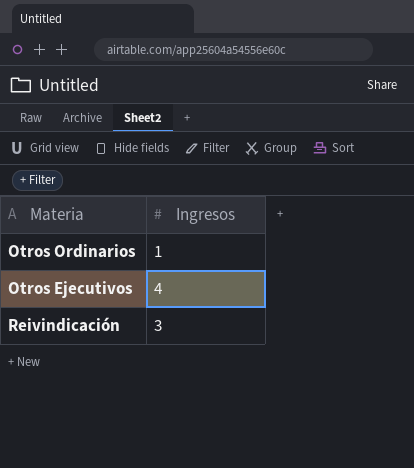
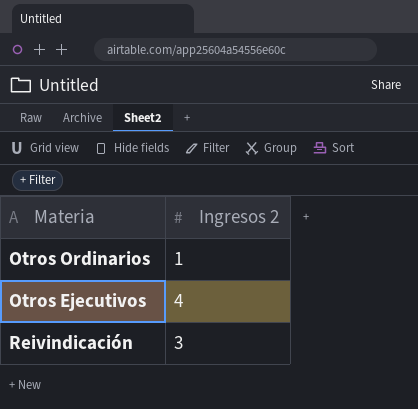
column name: Ingresos -> Ingresos 2

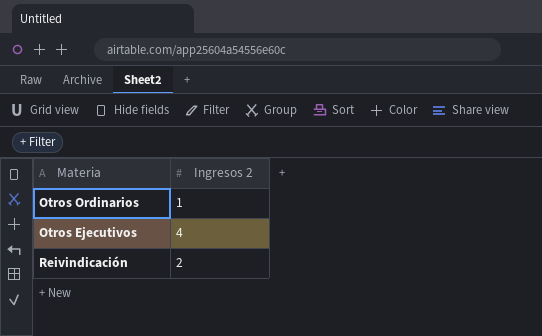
Reivindicación | Ingresos 2: 3 -> 2

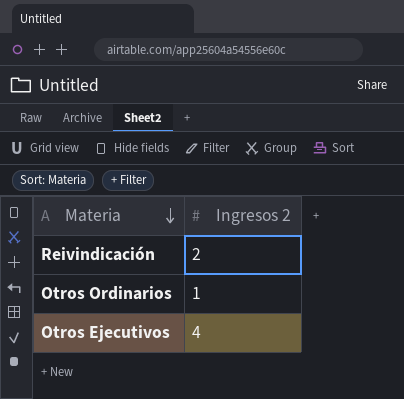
row order: none -> Materia descending

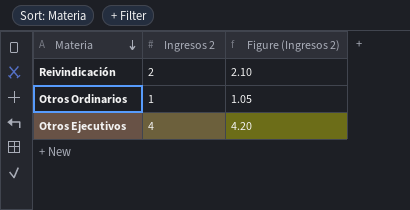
column Figure (Ingresos 2) | formula: none -> [Ingresos 2] * 1.05

